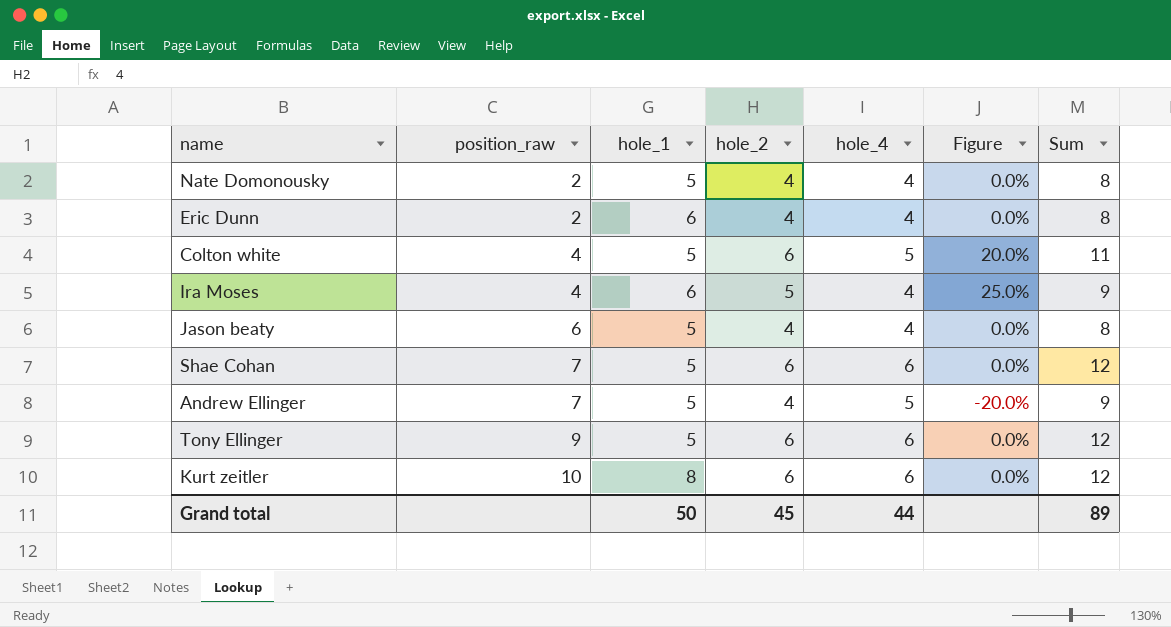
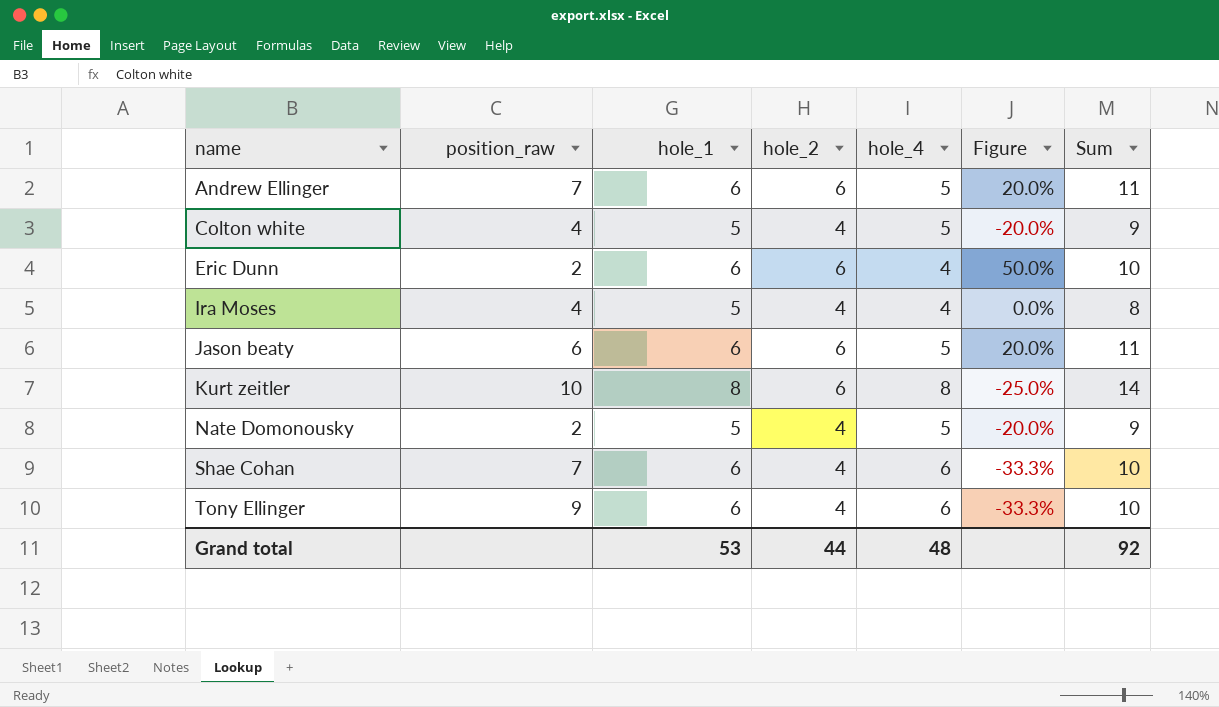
row order: position_raw ascending -> name ascending
Andrew Ellinger | hole_1: 5 -> 6
Andrew Ellinger | hole_2: 4 -> 6
Andrew Ellinger | Figure: -20.0% -> 20.0%
Andrew Ellinger | Sum: 9 -> 11
Colton white | hole_2: 6 -> 4
Colton white | Figure: 20.0% -> -20.0%
Colton white | Sum: 11 -> 9
Eric Dunn | hole_2: 4 -> 6
Eric Dunn | Figure: 0.0% -> 50.0%
Eric Dunn | Sum: 8 -> 10
Ira Moses | hole_1: 6 -> 5
Ira Moses | hole_2: 5 -> 4
Ira Moses | Figure: 25.0% -> 0.0%
Ira Moses | Sum: 9 -> 8
Jason beaty | hole_1: 5 -> 6
Jason beaty | hole_2: 4 -> 6
Jason beaty | hole_4: 4 -> 5
Jason beaty | Figure: 0.0% -> 20.0%
Jason beaty | Sum: 8 -> 11
Kurt zeitler | hole_4: 6 -> 8
Kurt zeitler | Figure: 0.0% -> -25.0%
Kurt zeitler | Sum: 12 -> 14
Nate Domonousky | hole_4: 4 -> 5
Nate Domonousky | Figure: 0.0% -> -20.0%
Nate Domonousky | Sum: 8 -> 9
Shae Cohan | hole_1: 5 -> 6
Shae Cohan | hole_2: 6 -> 4
Shae Cohan | Figure: 0.0% -> -33.3%
Shae Cohan | Sum: 12 -> 10
Tony Ellinger | hole_1: 5 -> 6
Tony Ellinger | hole_2: 6 -> 4
Tony Ellinger | Figure: 0.0% -> -33.3%
Tony Ellinger | Sum: 12 -> 10
Grand total | hole_1: 50 -> 53
Grand total | hole_2: 45 -> 44
Grand total | hole_4: 44 -> 48
Grand total | Sum: 89 -> 92

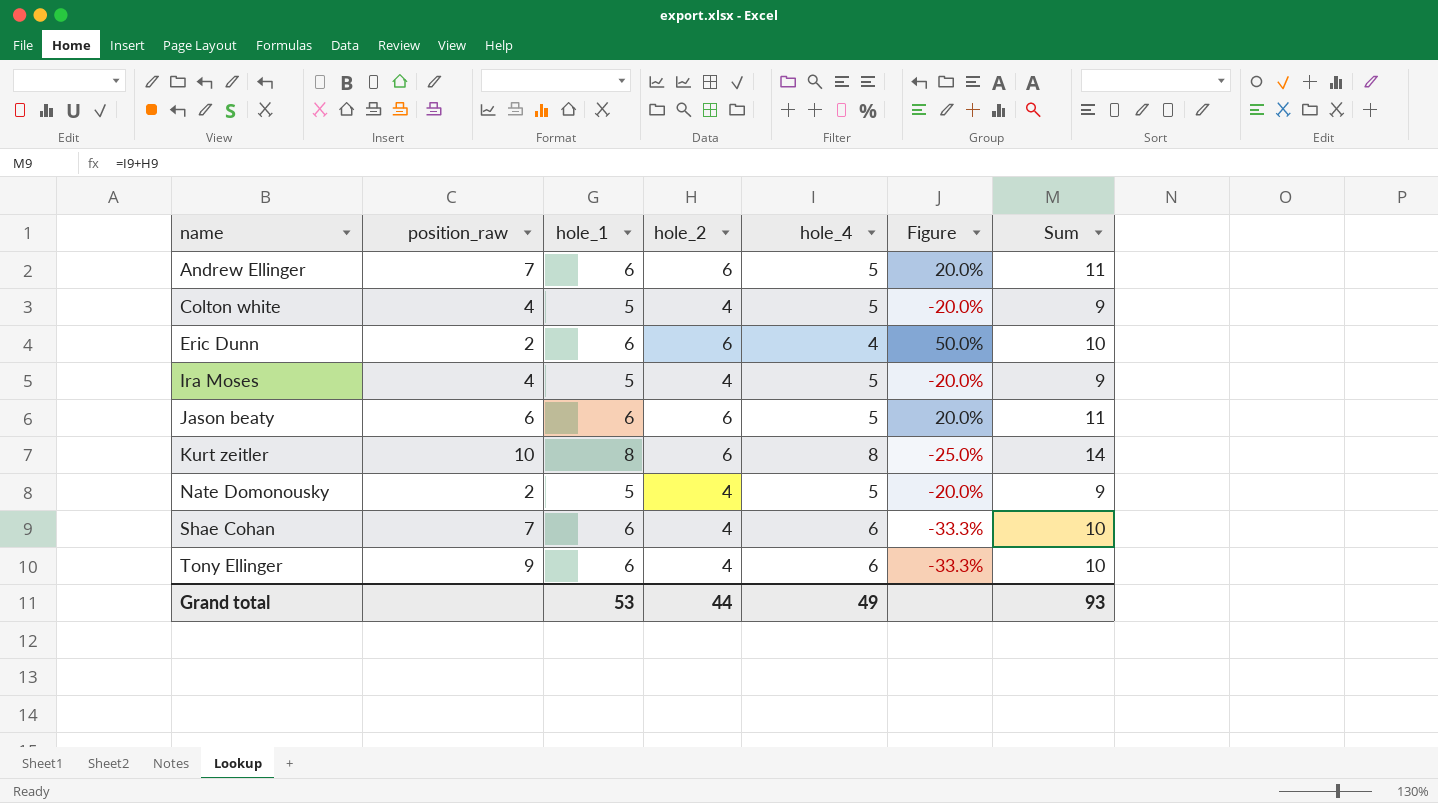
Ira Moses | hole_4: 4 -> 5
Ira Moses | Figure: 0.0% -> -20.0%
Ira Moses | Sum: 8 -> 9
Grand total | hole_4: 48 -> 49
Grand total | Sum: 92 -> 93

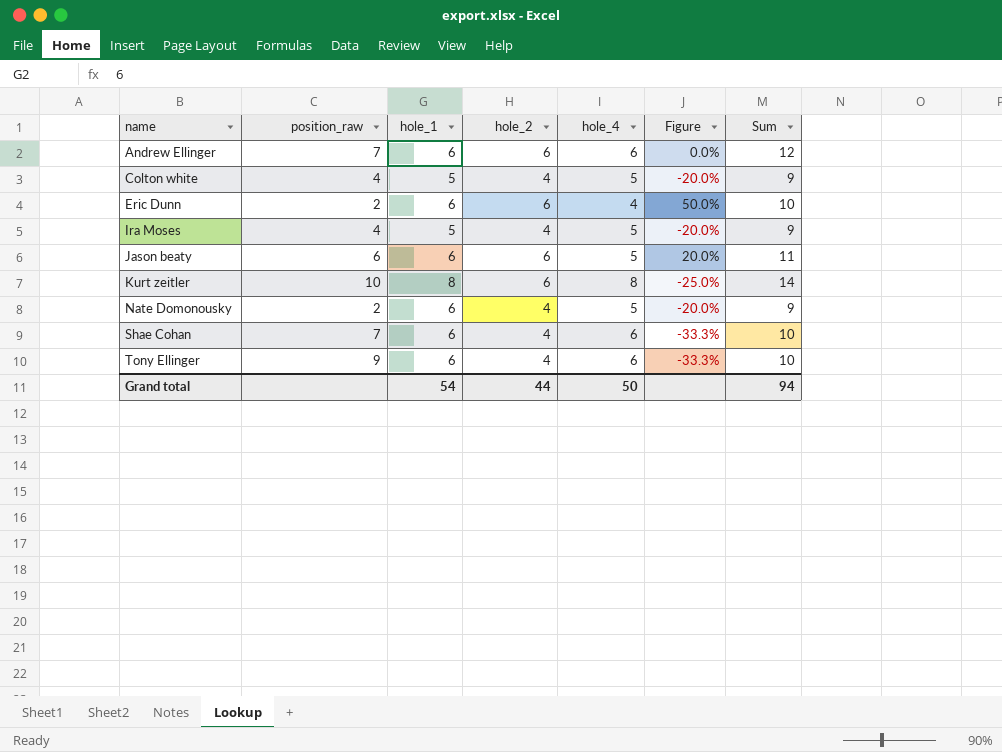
Andrew Ellinger | hole_4: 5 -> 6
Andrew Ellinger | Figure: 20.0% -> 0.0%
Andrew Ellinger | Sum: 11 -> 12
Nate Domonousky | hole_1: 5 -> 6
Grand total | hole_1: 53 -> 54
Grand total | hole_4: 49 -> 50
Grand total | Sum: 93 -> 94

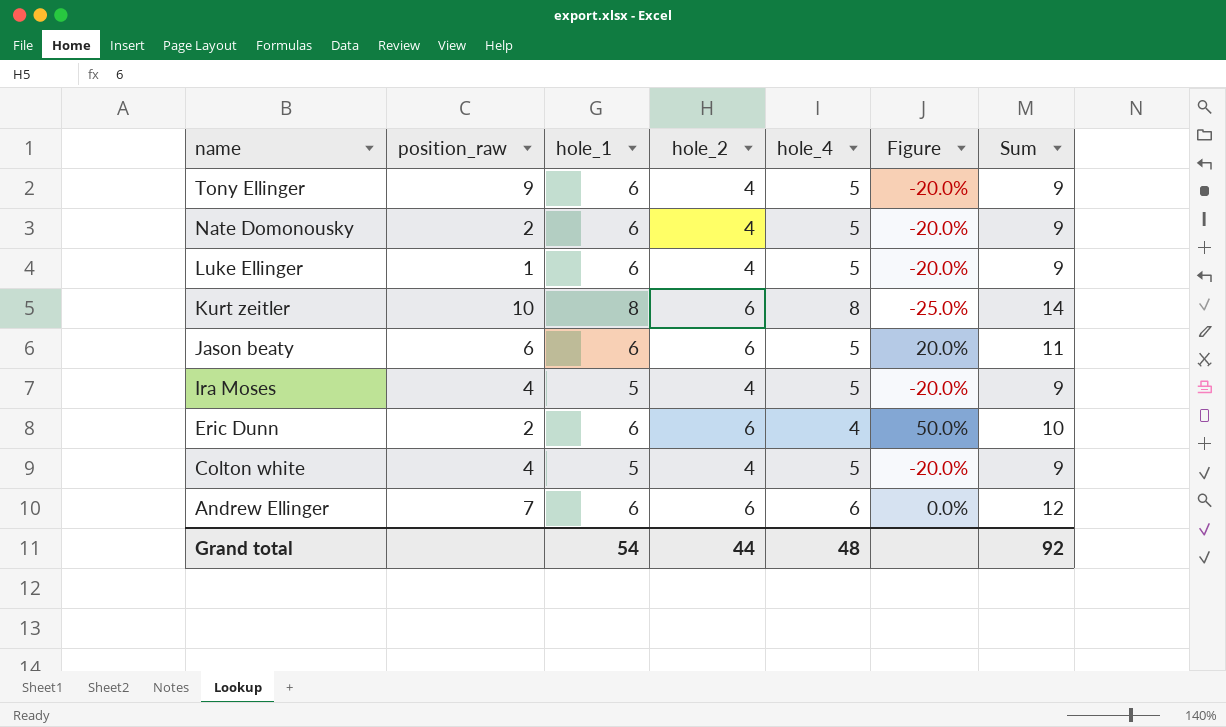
row order: name ascending -> name descending
row Shae Cohan: 7 | 6 | 4 | 6 | -33.3% | 10 -> none
Tony Ellinger | hole_4: 6 -> 5
Tony Ellinger | Figure: -33.3% -> -20.0%
Tony Ellinger | Sum: 10 -> 9
row Luke Ellinger: none -> 1 | 6 | 4 | 5 | -20.0% | 9
Grand total | hole_4: 50 -> 48
Grand total | Sum: 94 -> 92

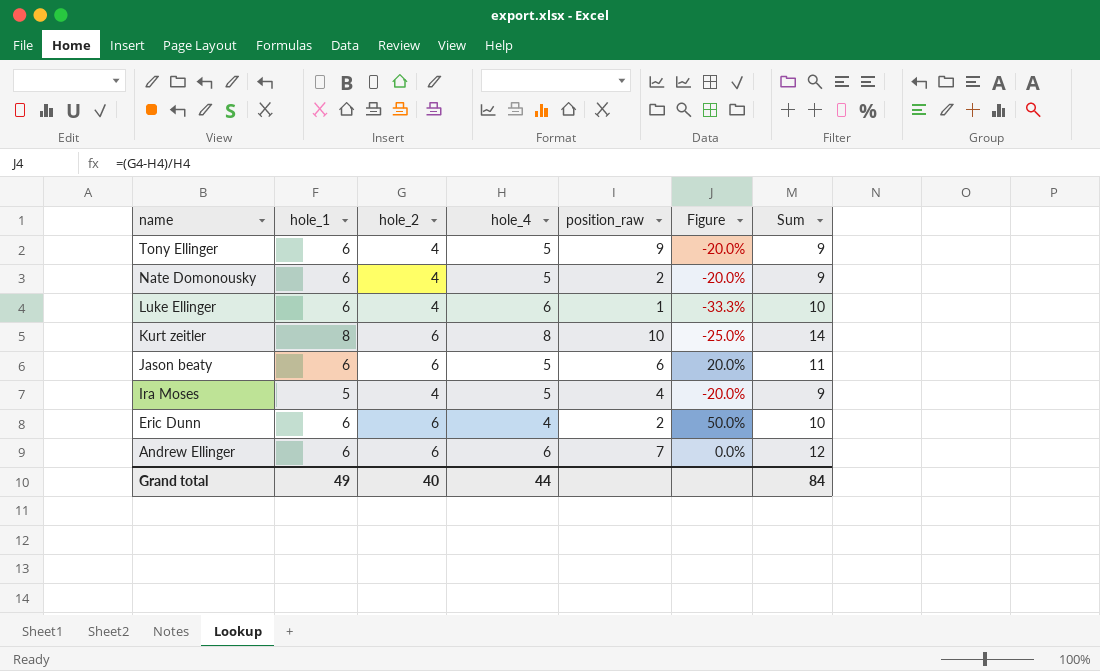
column position_raw | position: 2 -> 5
row Colton white: 4 | 5 | 4 | 5 | -20.0% | 9 -> none
Luke Ellinger | hole_4: 5 -> 6
Luke Ellinger | Figure: -20.0% -> -33.3%
Luke Ellinger | Sum: 9 -> 10
Grand total | hole_1: 54 -> 49
Grand total | hole_2: 44 -> 40
Grand total | hole_4: 48 -> 44
Grand total | Sum: 92 -> 84

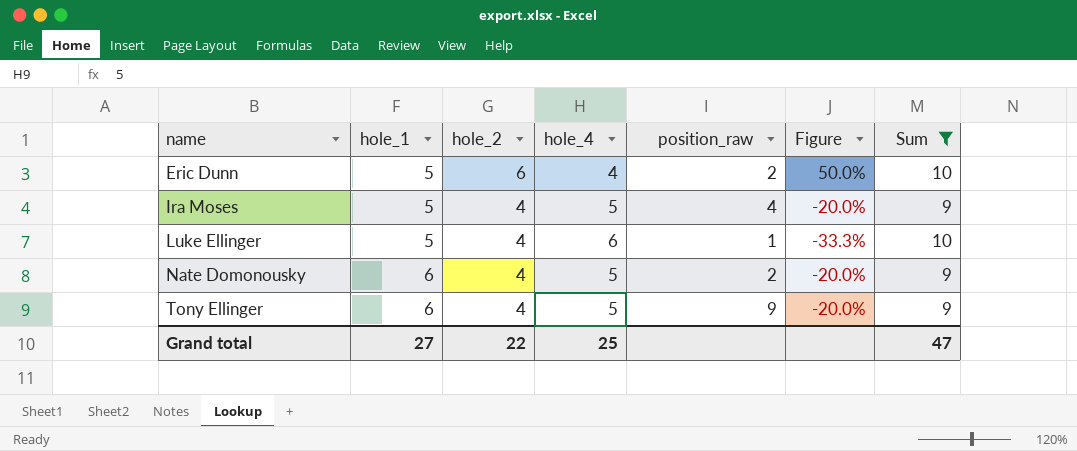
filter: none -> Sum <= 10
row order: name descending -> name ascending
Eric Dunn | hole_1: 6 -> 5
Luke Ellinger | hole_1: 6 -> 5
Grand total | hole_1: 49 -> 27
Grand total | hole_2: 40 -> 22
Grand total | hole_4: 44 -> 25
Grand total | Sum: 84 -> 47

